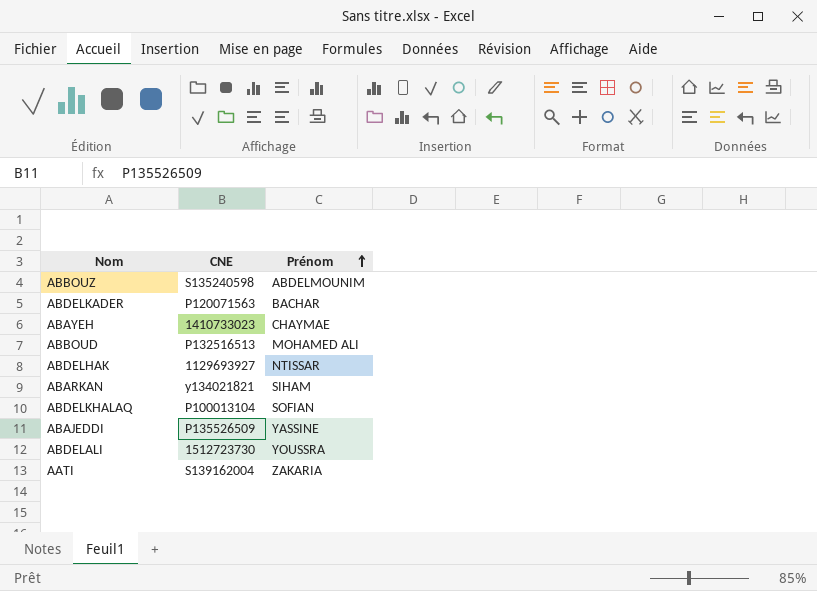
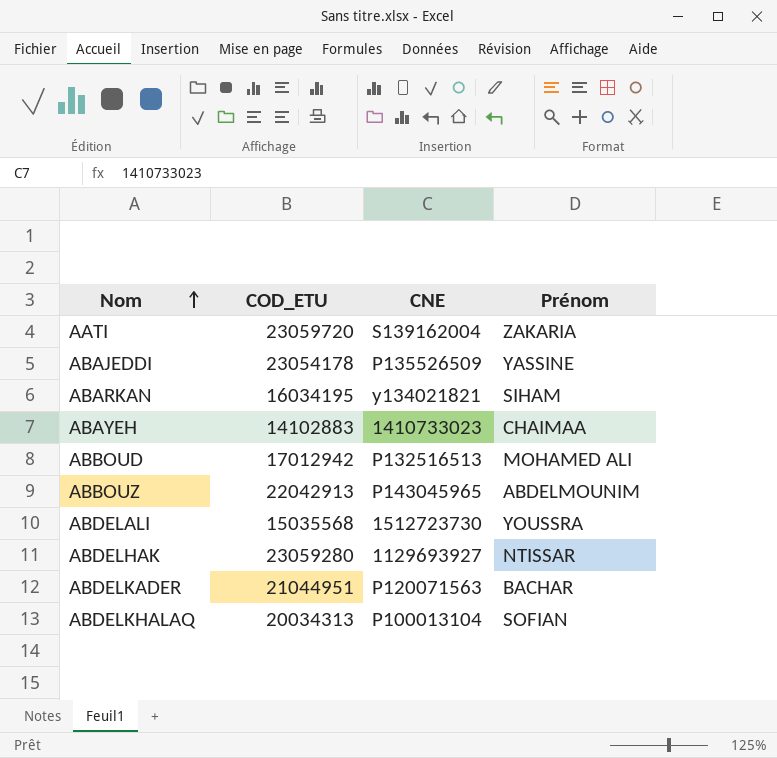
row order: Prénom ascending -> Nom ascending
column COD_ETU | position: none -> 2
ABAYEH | Prénom: CHAYMAE -> CHAIMAA
ABBOUZ | CNE: S135240598 -> P143045965

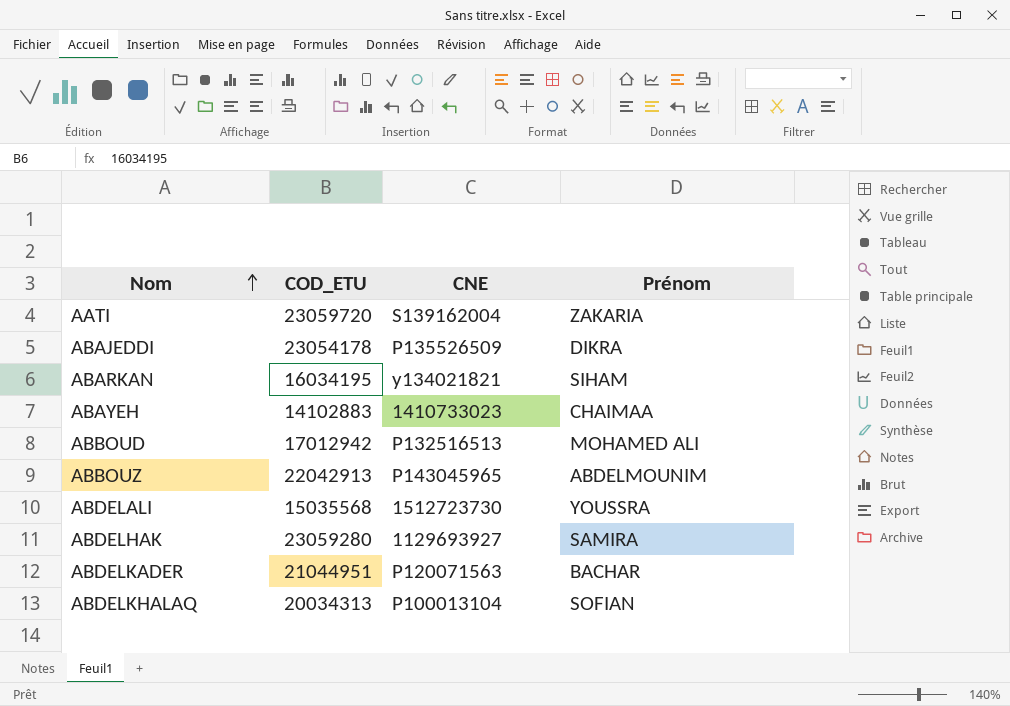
ABAJEDDI | Prénom: YASSINE -> DIKRA
ABDELHAK | Prénom: NTISSAR -> SAMIRA

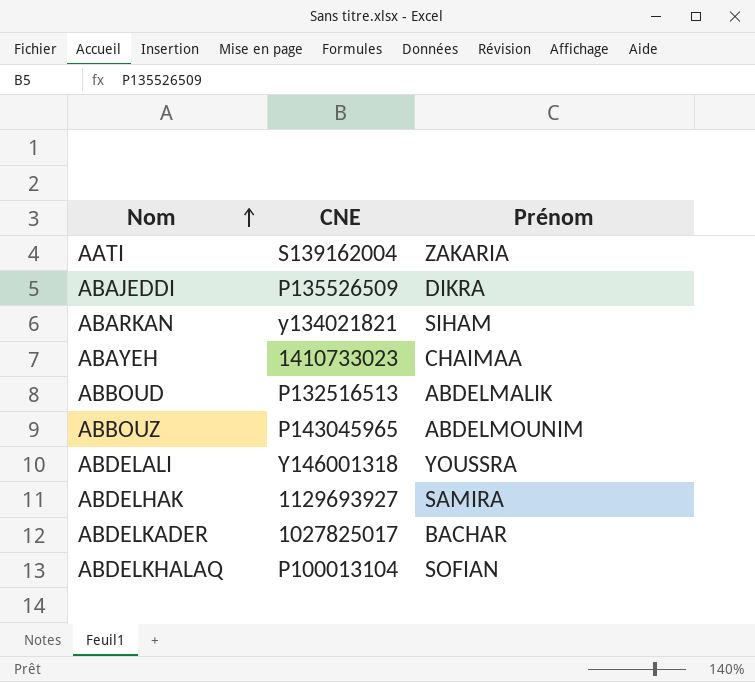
column COD_ETU | position: 2 -> none
ABBOUD | Prénom: MOHAMED ALI -> ABDELMALIK
ABDELALI | CNE: 1512723730 -> Y146001318
ABDELKADER | CNE: P120071563 -> 1027825017

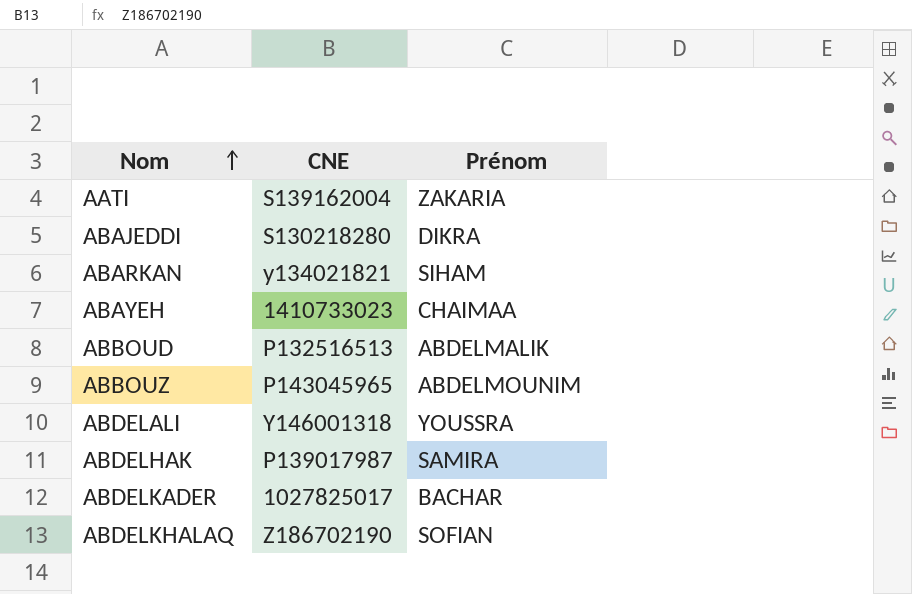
ABAJEDDI | CNE: P135526509 -> S130218280
ABDELHAK | CNE: 1129693927 -> P139017987
ABDELKHALAQ | CNE: P100013104 -> Z186702190

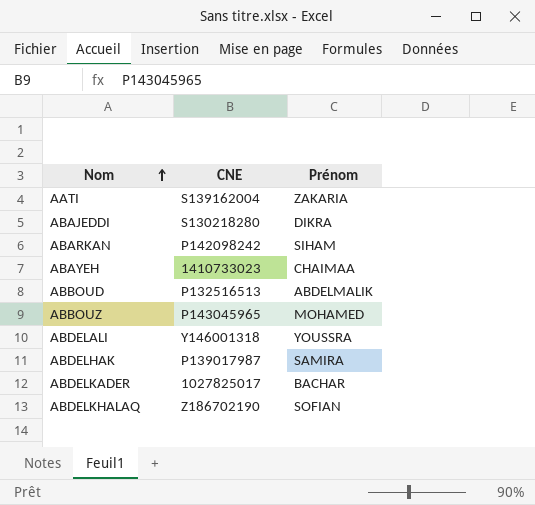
ABARKAN | CNE: y134021821 -> P142098242
ABBOUZ | Prénom: ABDELMOUNIM -> MOHAMED

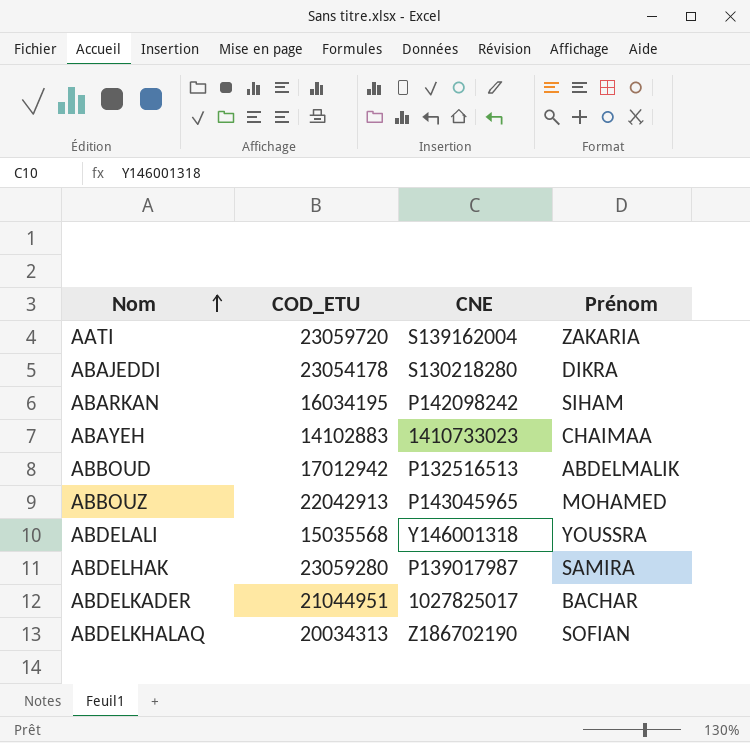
column COD_ETU | position: none -> 2

